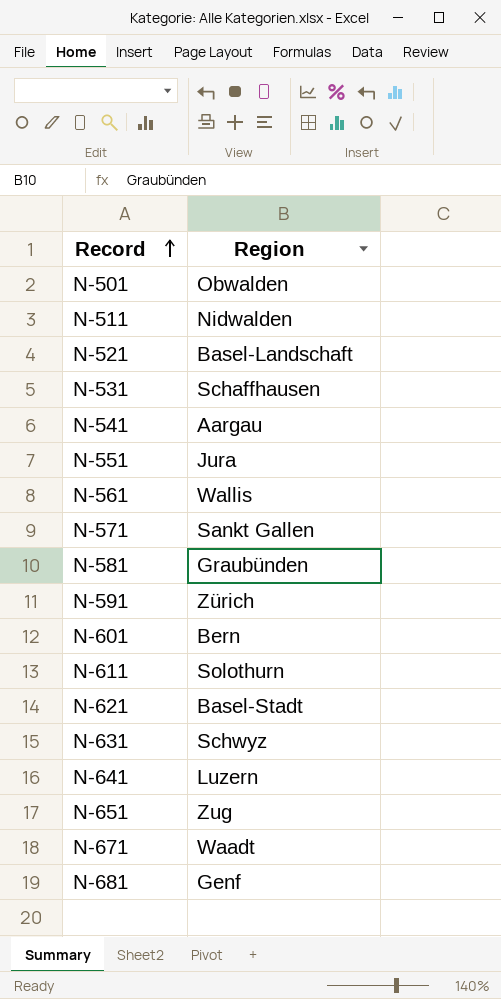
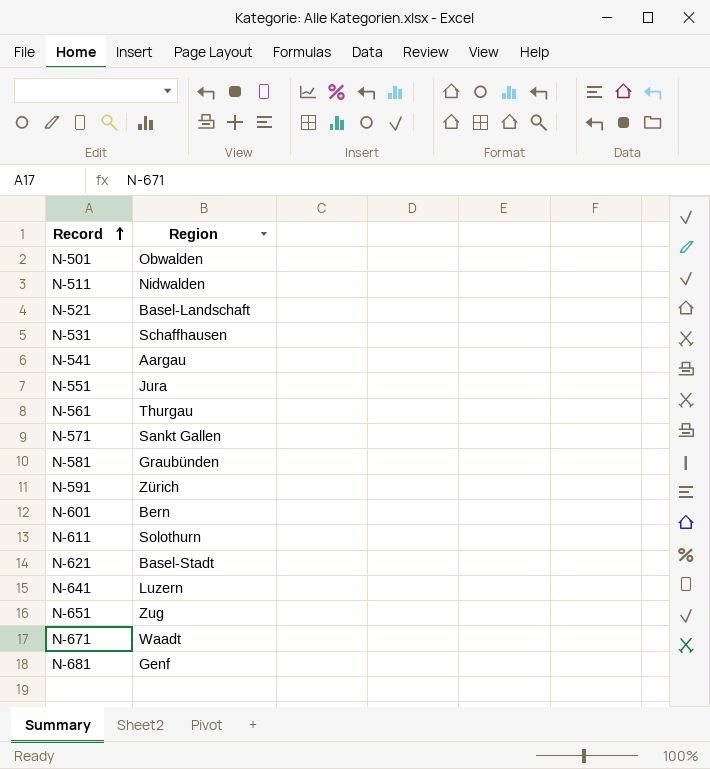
row N-631: Schwyz -> none
N-561 | Region: Wallis -> Thurgau

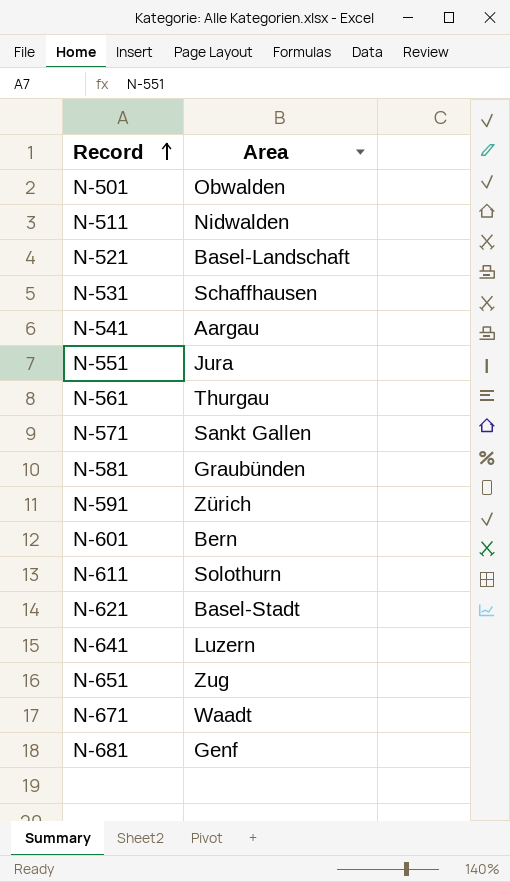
column name: Region -> Area

